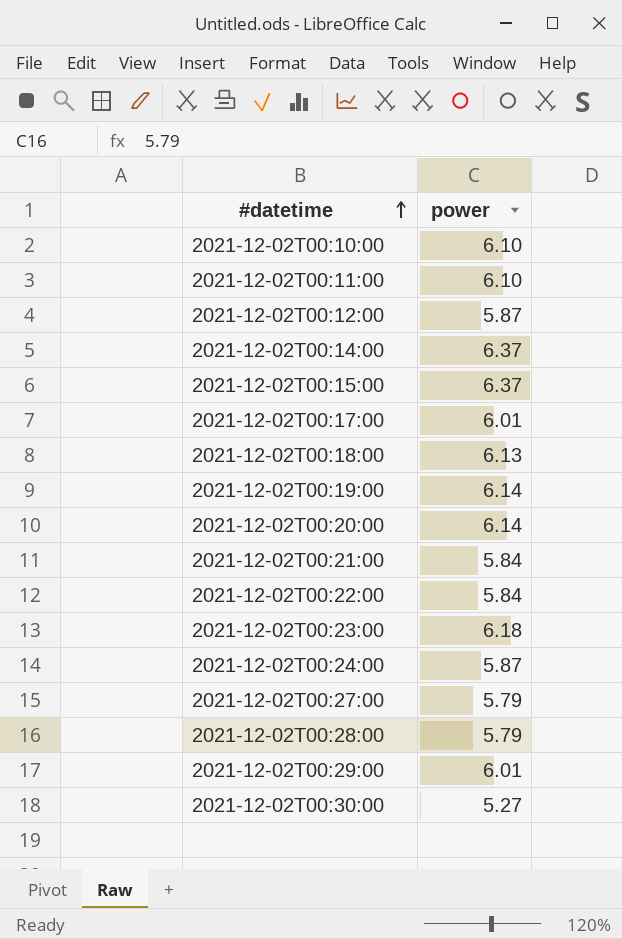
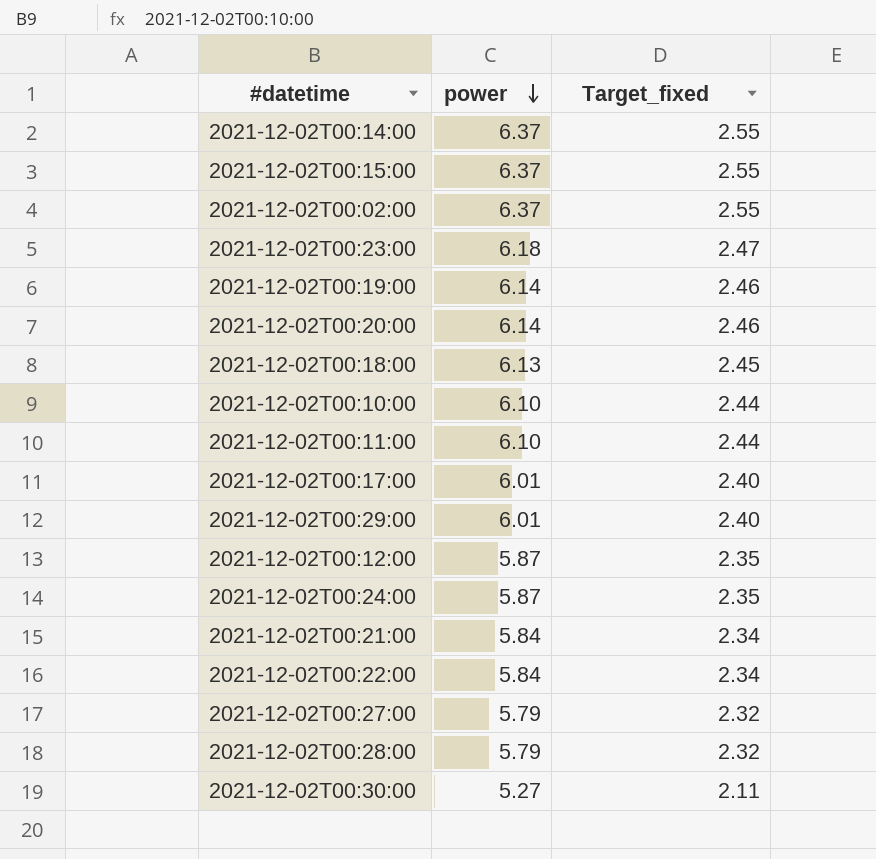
row order: #datetime ascending -> power descending
column Target_fixed | formula: none -> [power] * 0.4
row 2021-12-02T00:02:00: none -> 6.37 | 2.55

